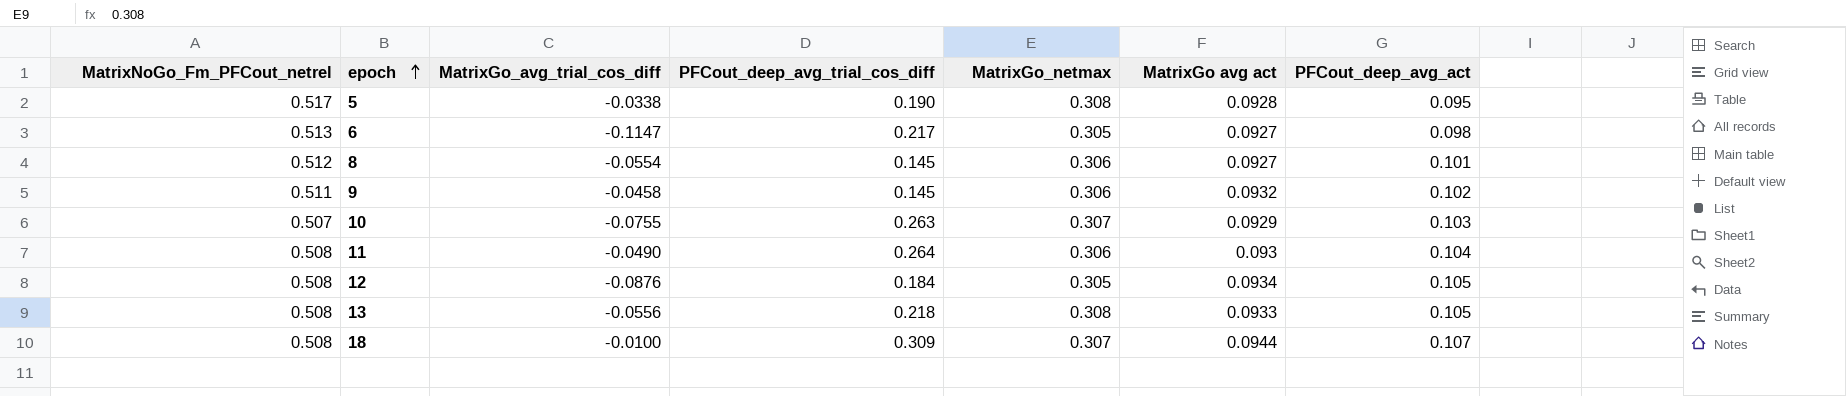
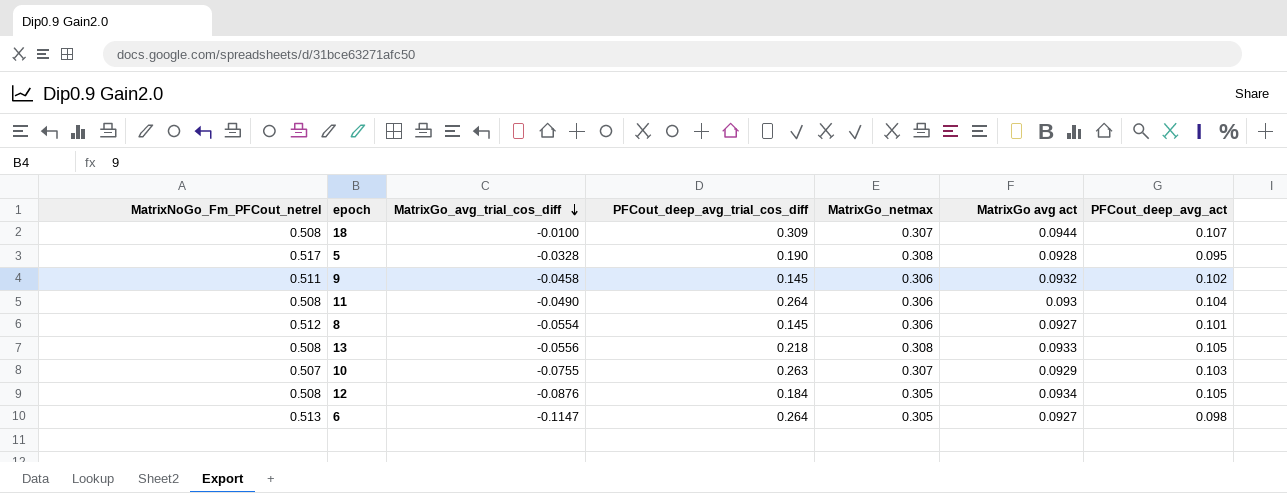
row order: epoch ascending -> MatrixGo_avg_trial_cos_diff descending
5 | MatrixGo_avg_trial_cos_diff: -0.0338 -> -0.0328
6 | PFCout_deep_avg_trial_cos_diff: 0.217 -> 0.264

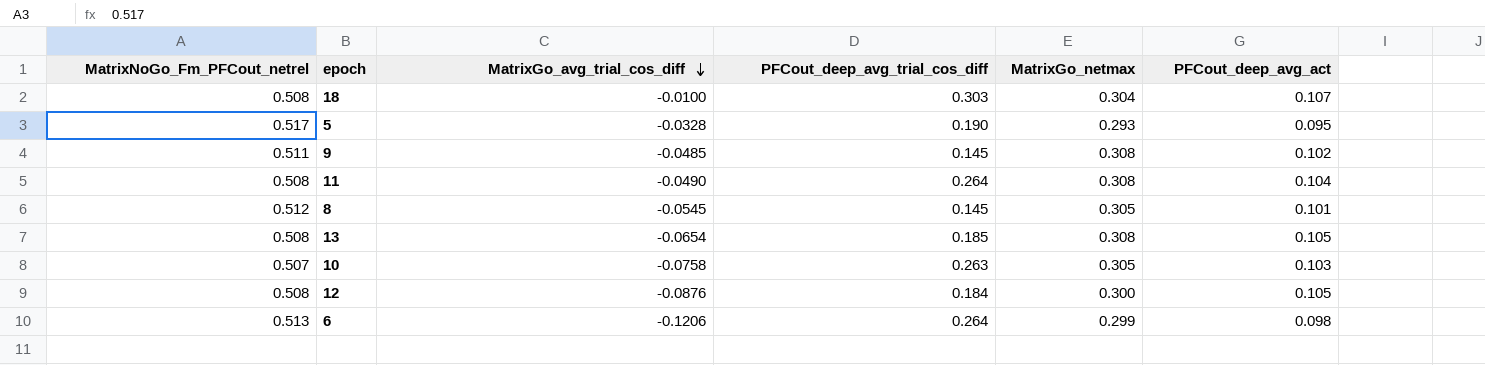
column MatrixGo avg act | position: 6 -> none
18 | PFCout_deep_avg_trial_cos_diff: 0.309 -> 0.303
18 | MatrixGo_netmax: 0.307 -> 0.304
5 | MatrixGo_netmax: 0.308 -> 0.293
9 | MatrixGo_avg_trial_cos_diff: -0.0458 -> -0.0485
9 | MatrixGo_netmax: 0.306 -> 0.308
11 | MatrixGo_netmax: 0.306 -> 0.308
8 | MatrixGo_avg_trial_cos_diff: -0.0554 -> -0.0545
8 | MatrixGo_netmax: 0.306 -> 0.305
13 | MatrixGo_avg_trial_cos_diff: -0.0556 -> -0.0654
13 | PFCout_deep_avg_trial_cos_diff: 0.218 -> 0.185
10 | MatrixGo_avg_trial_cos_diff: -0.0755 -> -0.0758
10 | MatrixGo_netmax: 0.307 -> 0.305
12 | MatrixGo_netmax: 0.305 -> 0.300
6 | MatrixGo_avg_trial_cos_diff: -0.1147 -> -0.1206
6 | MatrixGo_netmax: 0.305 -> 0.299

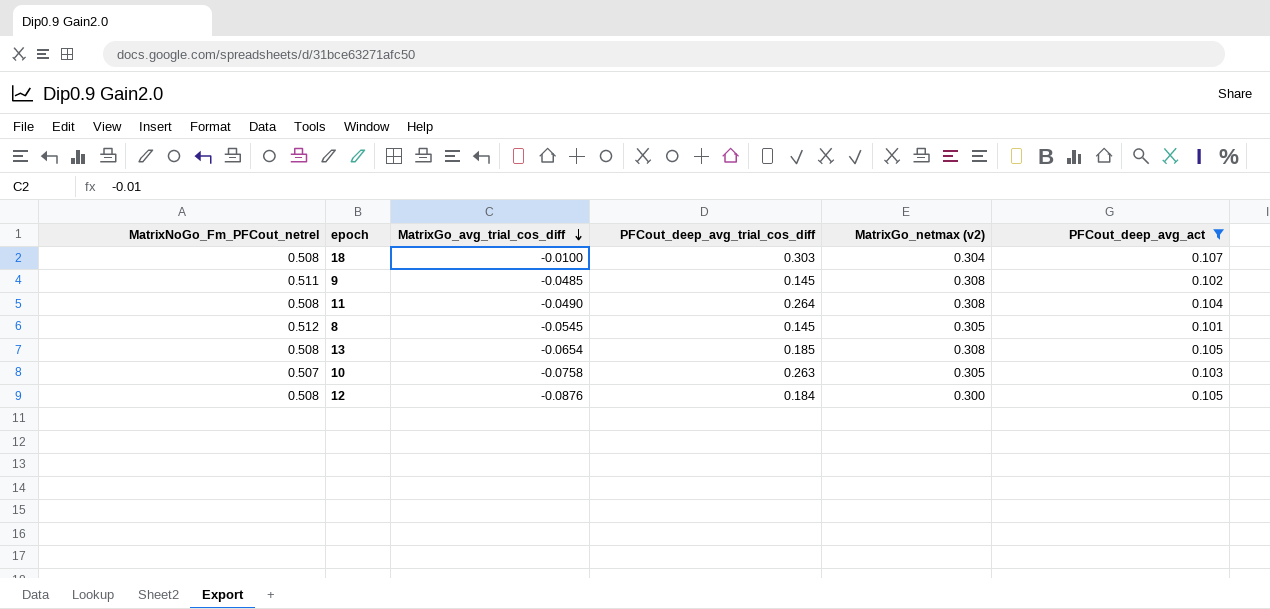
filter: none -> PFCout_deep_avg_act >= 0.101
column name: MatrixGo_netmax -> MatrixGo_netmax (v2)

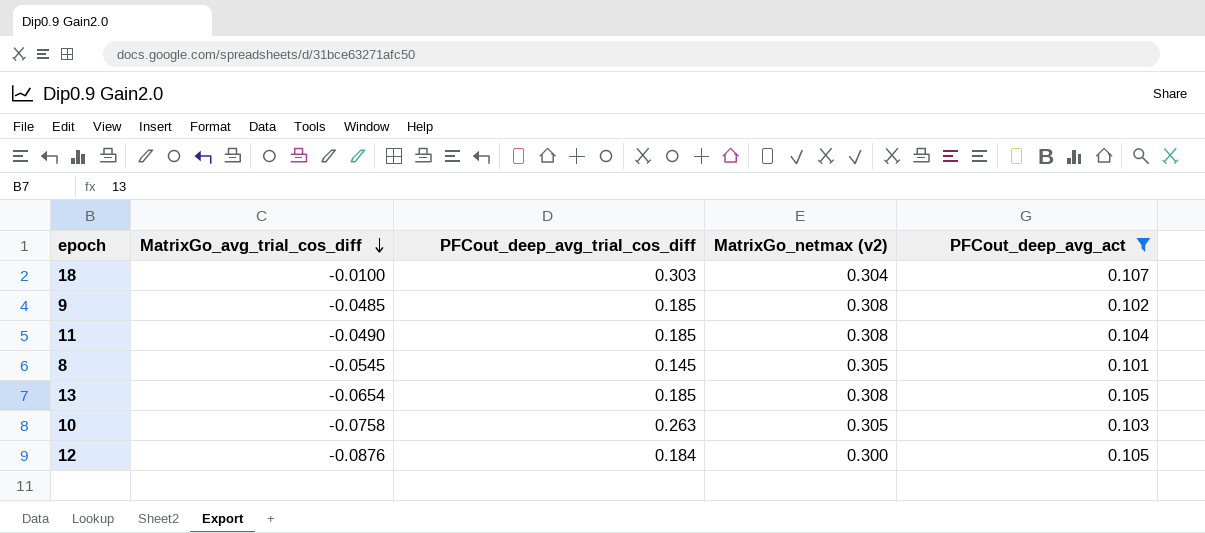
column MatrixNoGo_Fm_PFCout_netrel | position: 1 -> none
9 | PFCout_deep_avg_trial_cos_diff: 0.145 -> 0.185
11 | PFCout_deep_avg_trial_cos_diff: 0.264 -> 0.185

